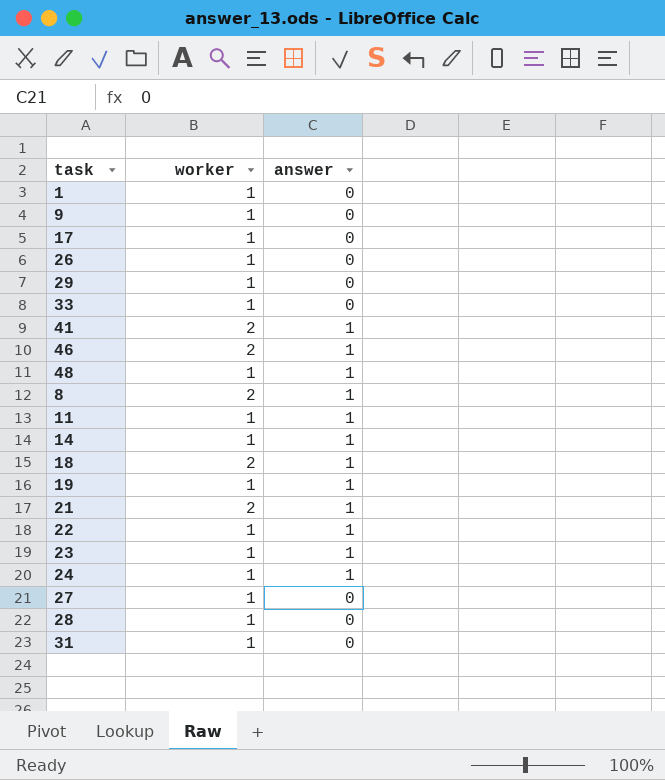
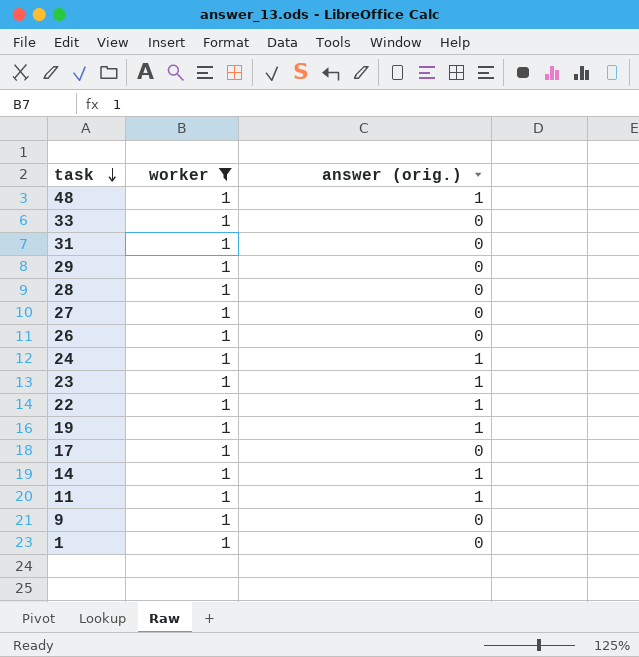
filter: none -> worker = 1
row order: none -> task descending
column name: answer -> answer (orig.)

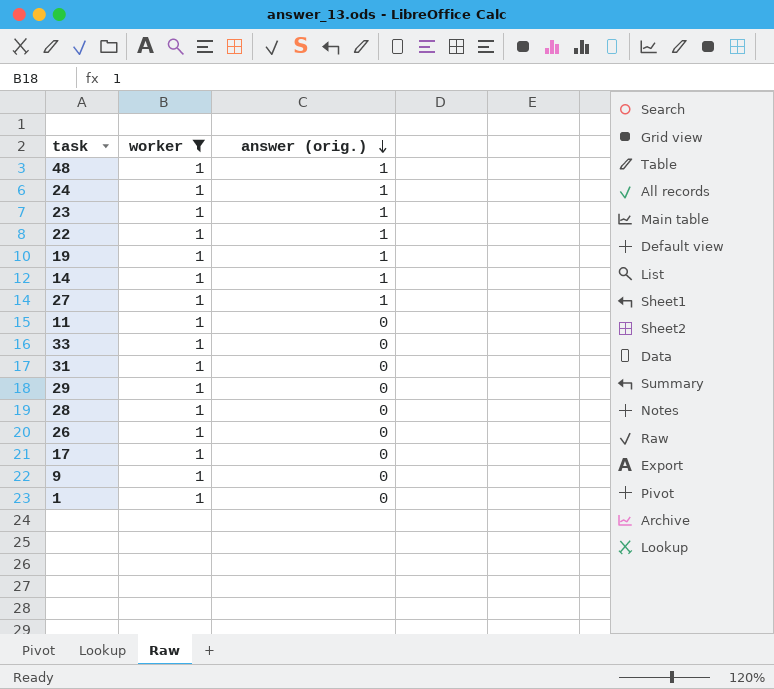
row order: task descending -> answer (orig.) descending
27 | answer (orig.): 0 -> 1
11 | answer (orig.): 1 -> 0

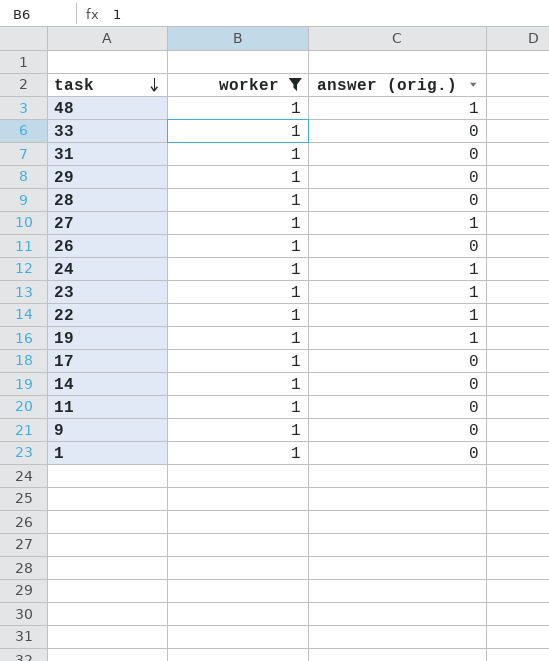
row order: answer (orig.) descending -> task descending
14 | answer (orig.): 1 -> 0

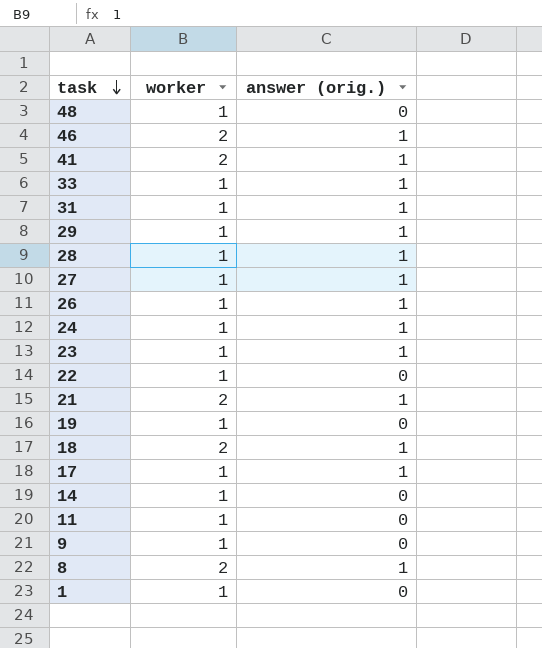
filter: worker = 1 -> none
48 | answer (orig.): 1 -> 0
33 | answer (orig.): 0 -> 1
31 | answer (orig.): 0 -> 1
29 | answer (orig.): 0 -> 1
28 | answer (orig.): 0 -> 1
26 | answer (orig.): 0 -> 1
22 | answer (orig.): 1 -> 0
19 | answer (orig.): 1 -> 0
17 | answer (orig.): 0 -> 1

